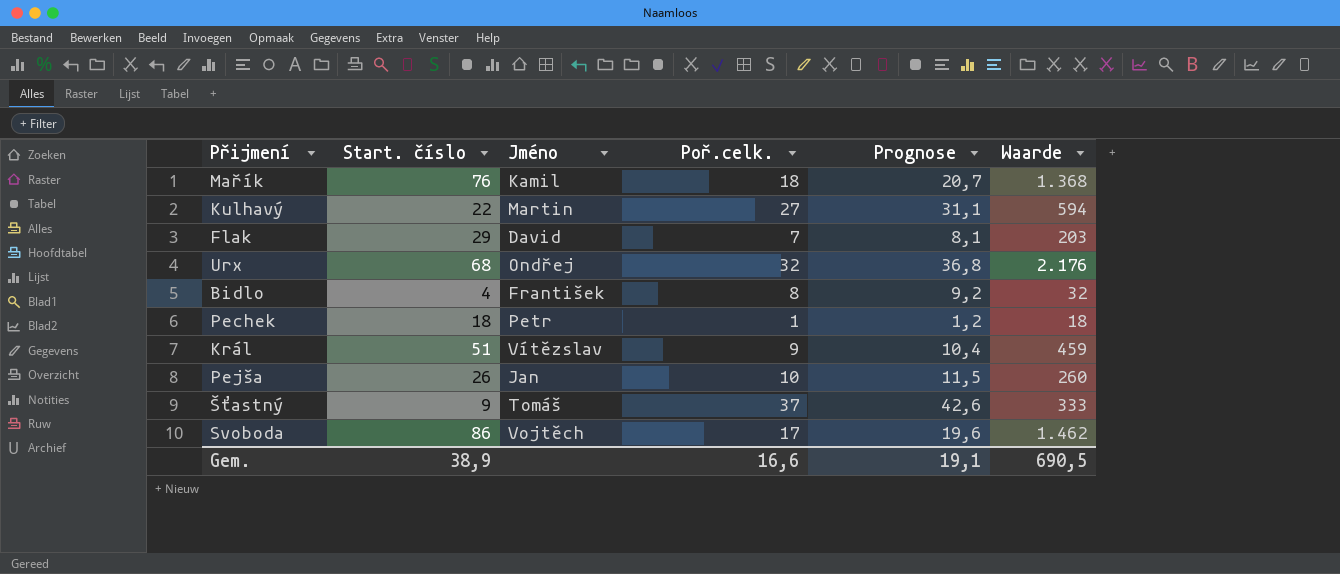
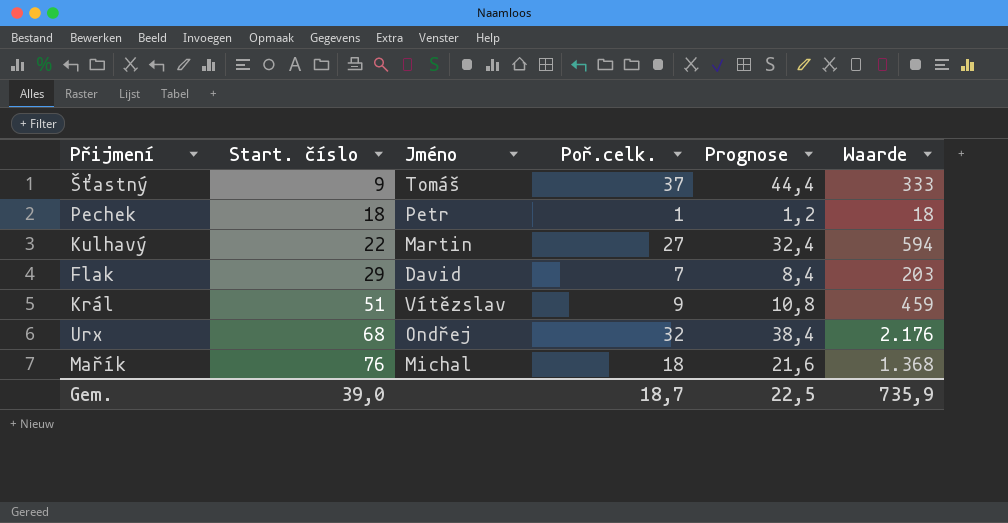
row order: none -> Start. číslo ascending
column Prognose | formula: [Poř.celk.] * 1,15 -> [Poř.celk.] * 1,2
row Bidlo: 4 | František | 8 | 9,2 | 32 -> none
row Pejša: 26 | Jan | 10 | 11,5 | 260 -> none
row Svoboda: 86 | Vojtěch | 17 | 19,6 | 1.462 -> none
Mařík | Jméno: Kamil -> Michal
Gem. | Start. číslo: 38,9 -> 39,0
Gem. | Poř.celk.: 16,6 -> 18,7
Gem. | Prognose: 19,1 -> 22,5
Gem. | Waarde: 690,5 -> 735,9

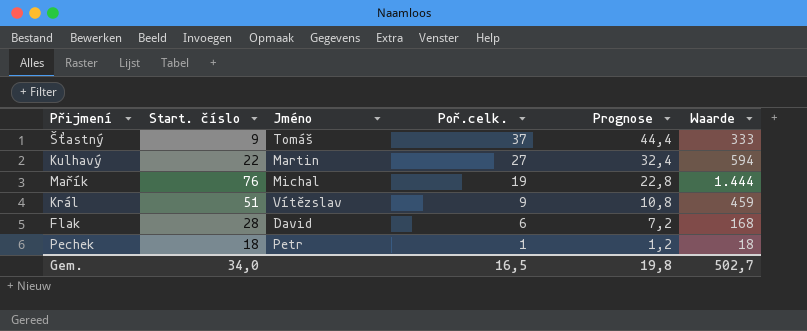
row order: Start. číslo ascending -> Poř.celk. descending
row Urx: 68 | Ondřej | 32 | 38,4 | 2.176 -> none
Mařík | Poř.celk.: 18 -> 19
Mařík | Prognose: 21,6 -> 22,8
Mařík | Waarde: 1.368 -> 1.444
Flak | Start. číslo: 29 -> 28
Flak | Poř.celk.: 7 -> 6
Flak | Prognose: 8,4 -> 7,2
Flak | Waarde: 203 -> 168
Gem. | Start. číslo: 39,0 -> 34,0
Gem. | Poř.celk.: 18,7 -> 16,5
Gem. | Prognose: 22,5 -> 19,8
Gem. | Waarde: 735,9 -> 502,7

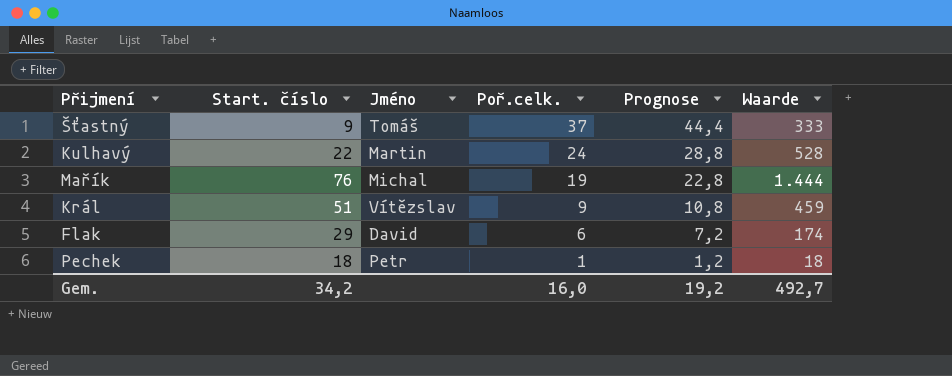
Kulhavý | Poř.celk.: 27 -> 24
Kulhavý | Prognose: 32,4 -> 28,8
Kulhavý | Waarde: 594 -> 528
Flak | Start. číslo: 28 -> 29
Flak | Waarde: 168 -> 174
Gem. | Start. číslo: 34,0 -> 34,2
Gem. | Poř.celk.: 16,5 -> 16,0
Gem. | Prognose: 19,8 -> 19,2
Gem. | Waarde: 502,7 -> 492,7

